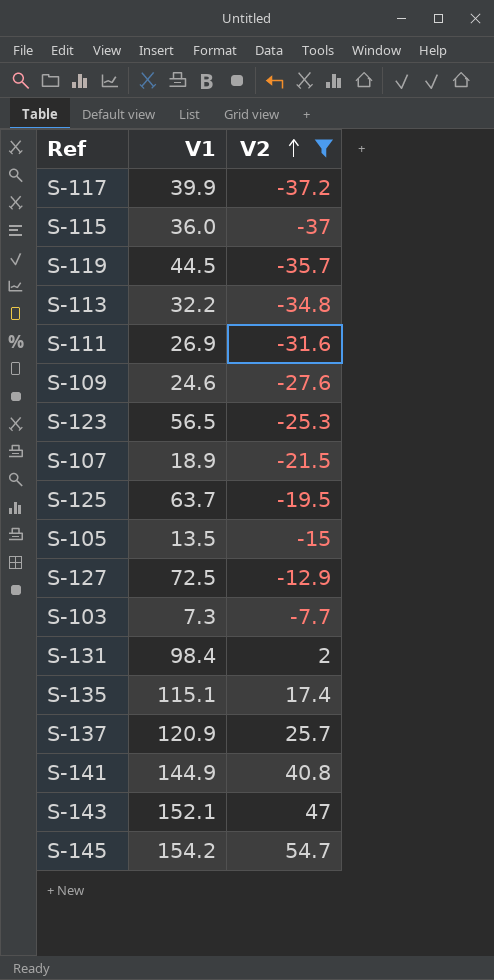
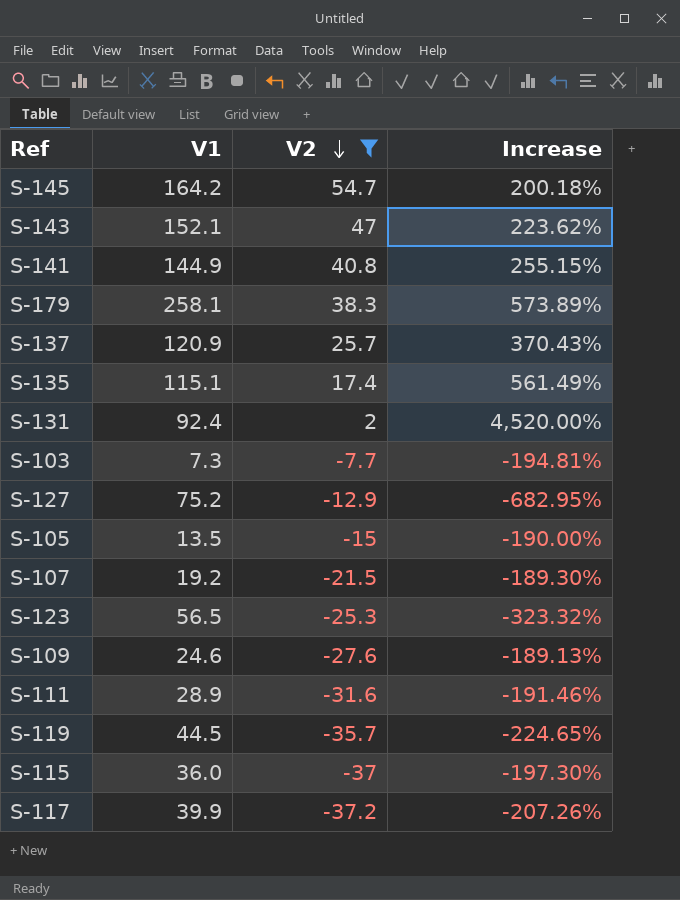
row order: V2 ascending -> V2 descending
column Increase | formula: none -> ([V1] - [V2]) / [V2]
row S-113: 32.2 | -34.8 -> none
row S-125: 63.7 | -19.5 -> none
S-145 | V1: 154.2 -> 164.2
row S-179: none -> 258.1 | 38.3 | 573.89%
S-131 | V1: 98.4 -> 92.4
S-127 | V1: 72.5 -> 75.2
S-107 | V1: 18.9 -> 19.2
S-111 | V1: 26.9 -> 28.9

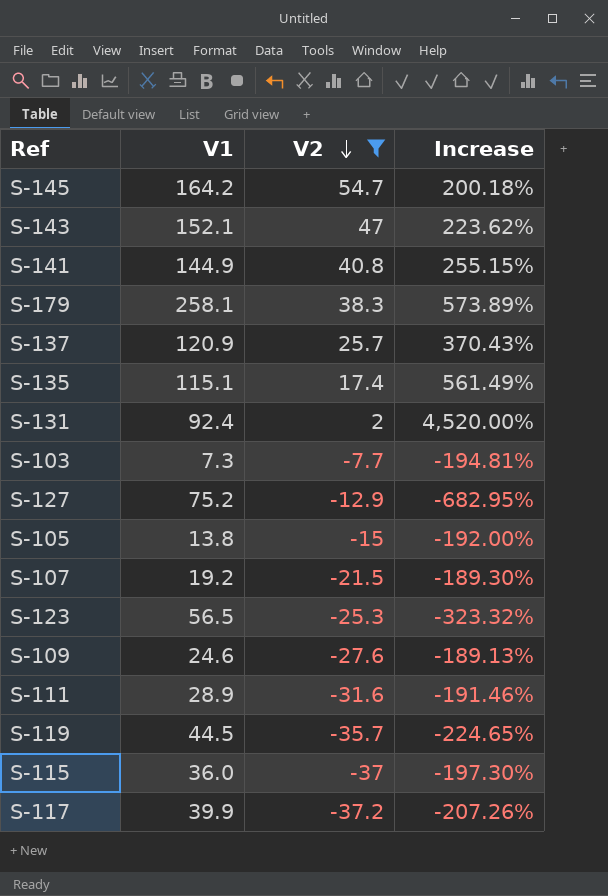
S-105 | V1: 13.5 -> 13.8
S-105 | Increase: -190.00% -> -192.00%

